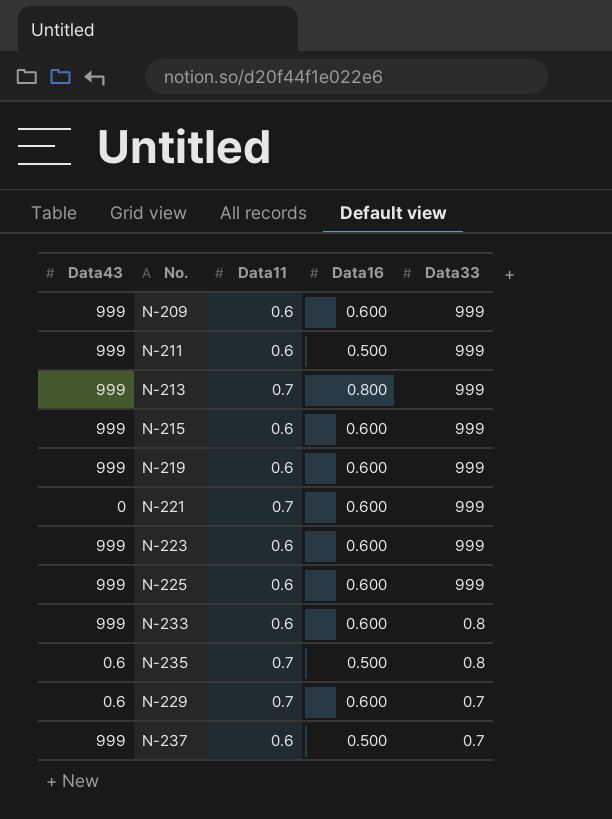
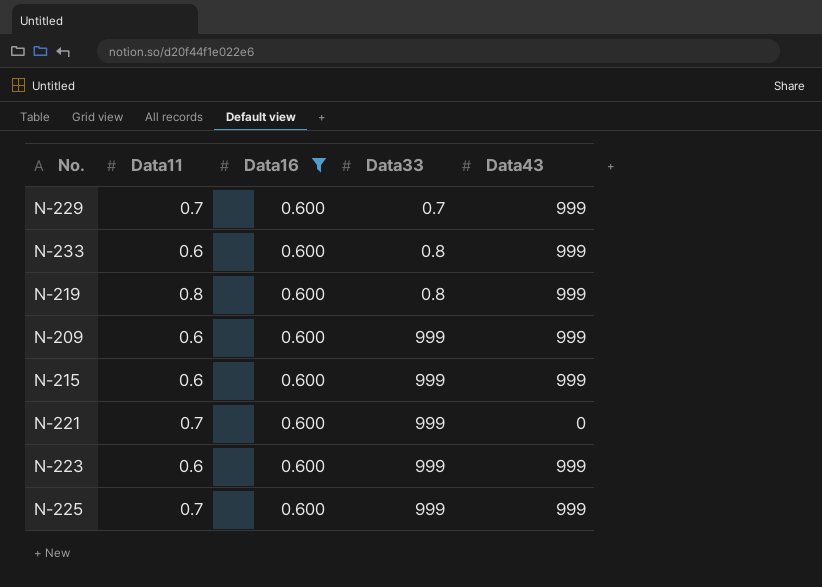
filter: none -> Data16 = 0.600
row order: Data33 descending -> Data33 ascending
column Data43 | position: 1 -> 5
N-229 | Data43: 0.6 -> 999
N-219 | Data11: 0.6 -> 0.8
N-219 | Data33: 999 -> 0.8
N-225 | Data11: 0.6 -> 0.7

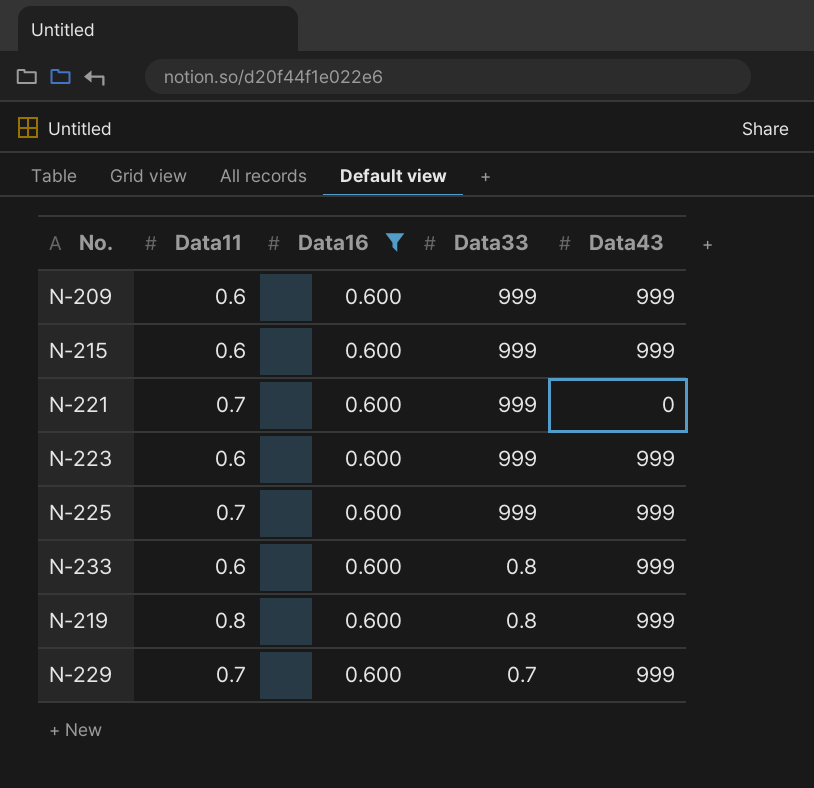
row order: Data33 ascending -> Data33 descending

